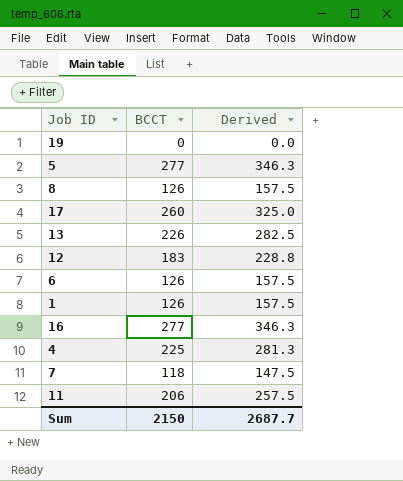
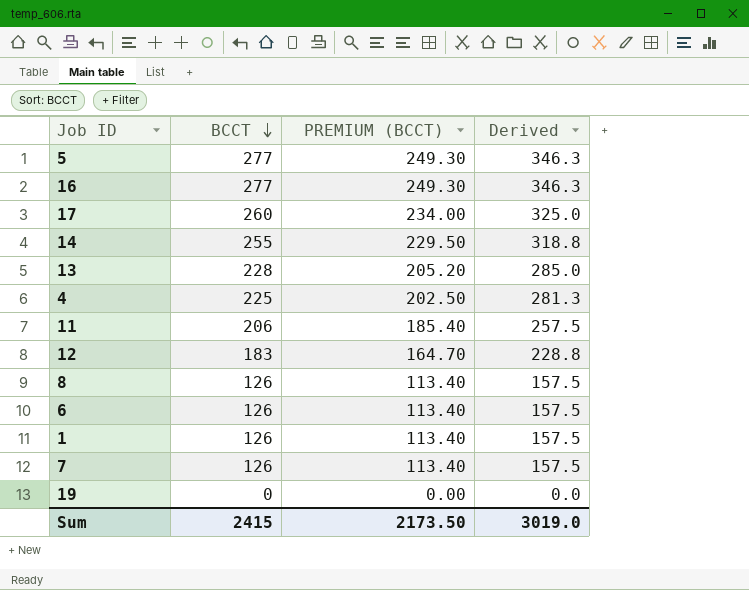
row order: none -> BCCT descending
column PREMIUM (BCCT) | formula: none -> [BCCT] * 0.9
row 14: none -> 255 | 229.50 | 318.8
13 | BCCT: 226 -> 228
13 | Derived: 282.5 -> 285.0
7 | BCCT: 118 -> 126
7 | Derived: 147.5 -> 157.5
Sum | BCCT: 2150 -> 2415
Sum | Derived: 2687.7 -> 3019.0

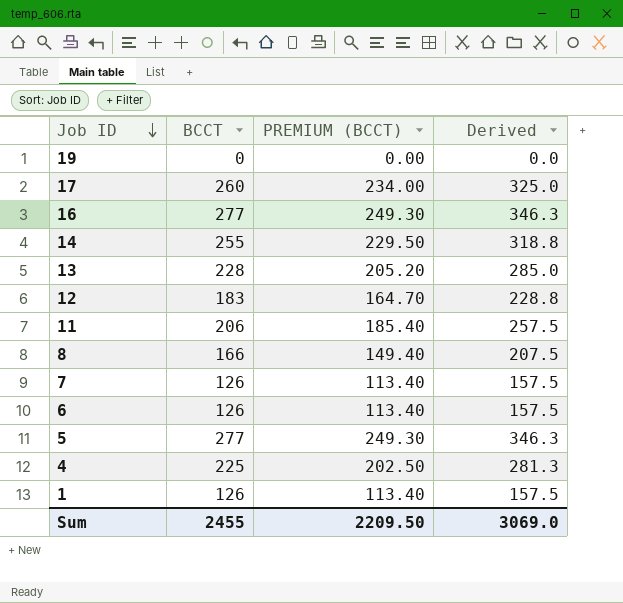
row order: BCCT descending -> Job ID descending
8 | BCCT: 126 -> 166
8 | PREMIUM (BCCT): 113.40 -> 149.40
8 | Derived: 157.5 -> 207.5
Sum | BCCT: 2415 -> 2455
Sum | PREMIUM (BCCT): 2173.50 -> 2209.50
Sum | Derived: 3019.0 -> 3069.0

